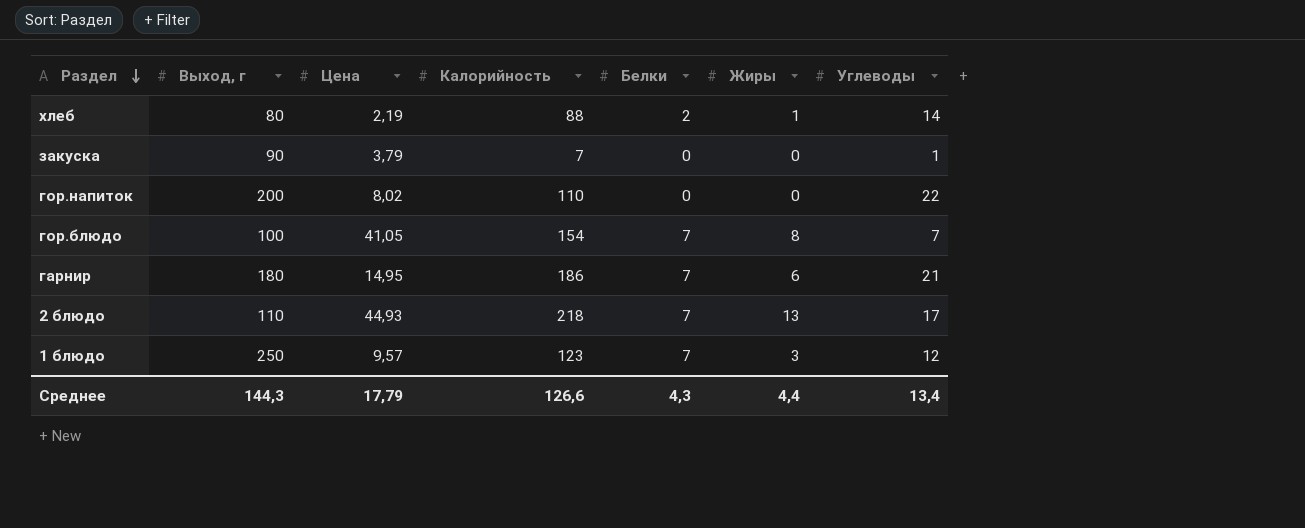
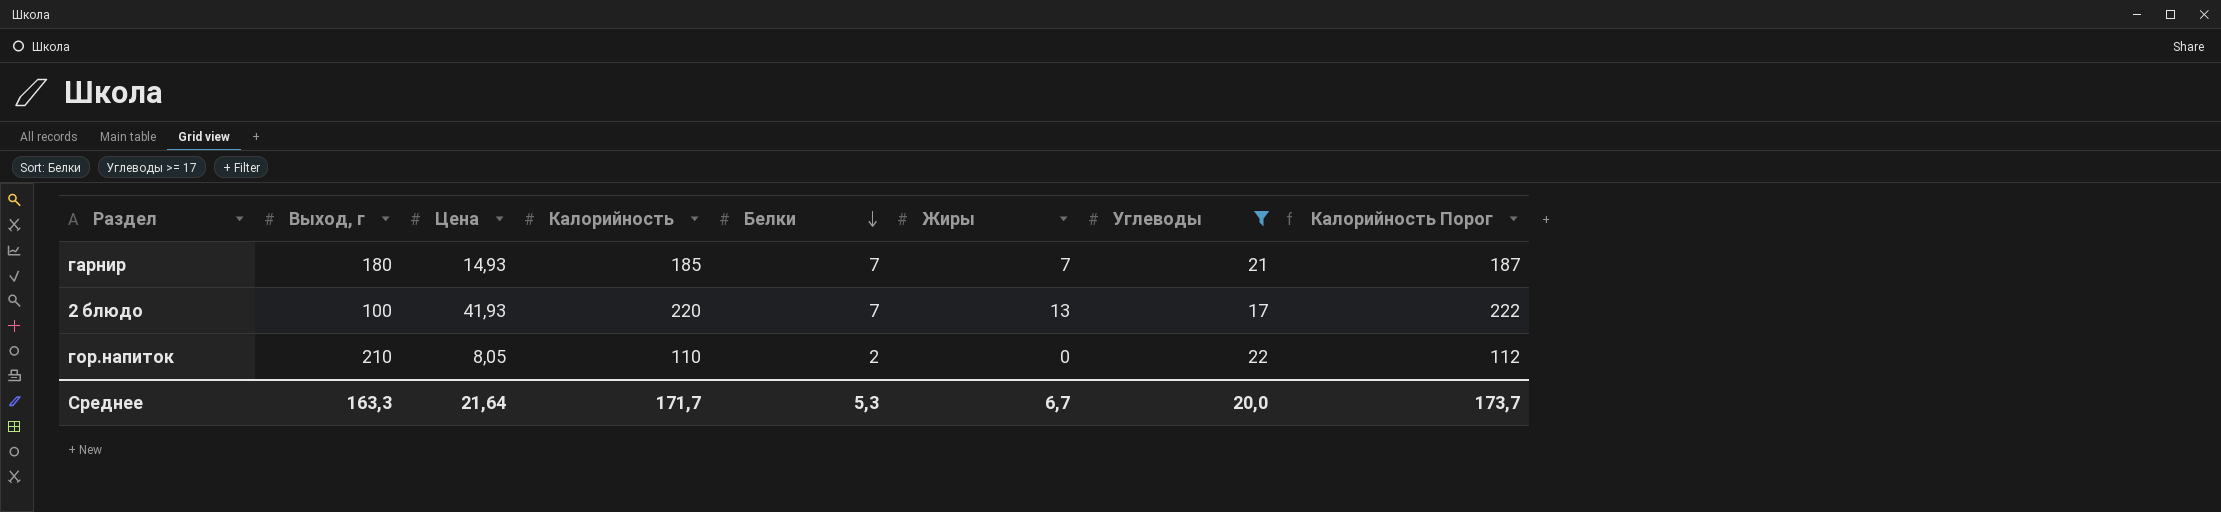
filter: none -> Углеводы >= 17
row order: Раздел descending -> Белки descending
column Калорийность Порог | formula: none -> [Калорийность] + 2
гарнир | Цена: 14,95 -> 14,93
гарнир | Калорийность: 186 -> 185
гарнир | Жиры: 6 -> 7
2 блюдо | Выход, г: 110 -> 100
2 блюдо | Цена: 44,93 -> 41,93
2 блюдо | Калорийность: 218 -> 220
гор.напиток | Выход, г: 200 -> 210
гор.напиток | Цена: 8,02 -> 8,05
гор.напиток | Белки: 0 -> 2
Среднее | Выход, г: 144,3 -> 163,3
Среднее | Цена: 17,79 -> 21,64
Среднее | Калорийность: 126,6 -> 171,7
Среднее | Белки: 4,3 -> 5,3
Среднее | Жиры: 4,4 -> 6,7
Среднее | Углеводы: 13,4 -> 20,0

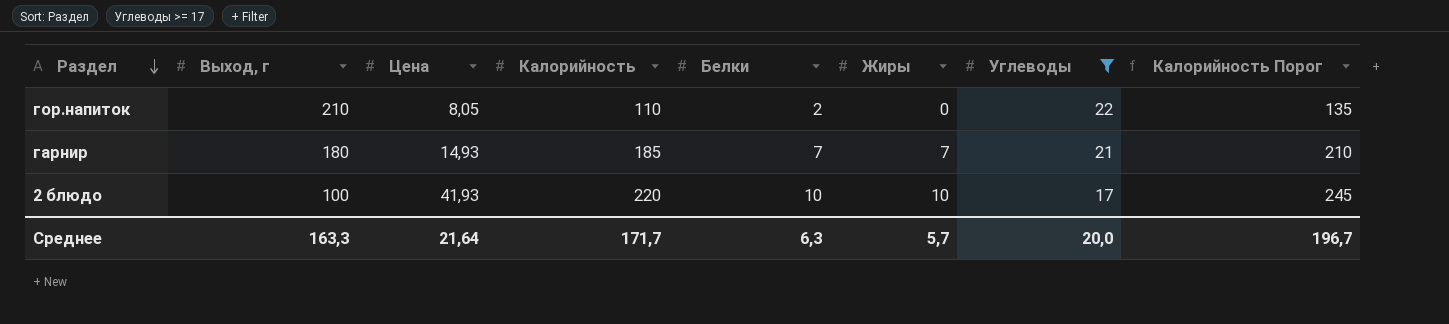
row order: Белки descending -> Раздел descending
column Калорийность Порог | formula: [Калорийность] + 2 -> [Калорийность] + 25
2 блюдо | Белки: 7 -> 10
2 блюдо | Жиры: 13 -> 10
Среднее | Белки: 5,3 -> 6,3
Среднее | Жиры: 6,7 -> 5,7
Среднее | Калорийность Порог: 173,7 -> 196,7

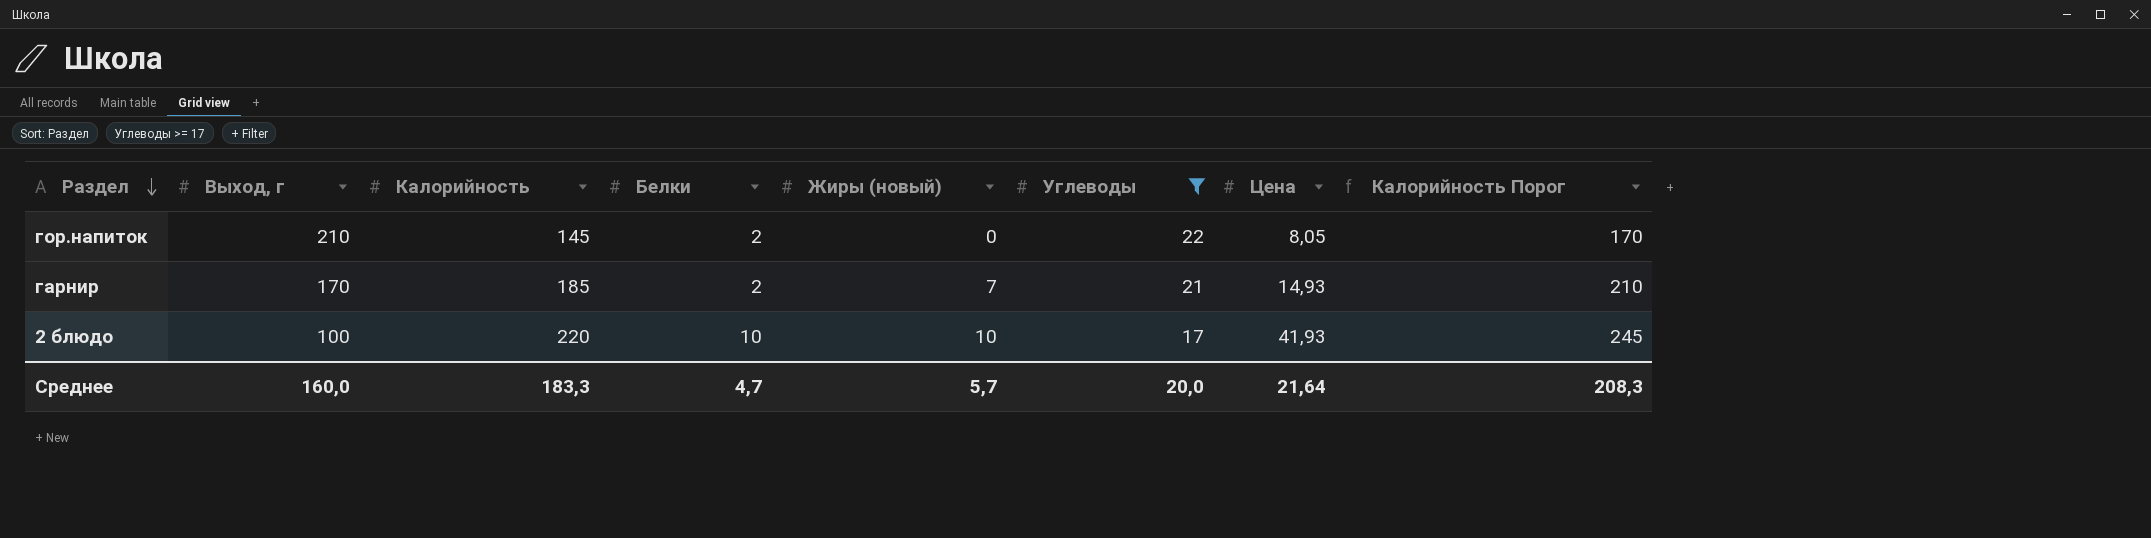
column name: Жиры -> Жиры (новый)
column Цена | position: 3 -> 7
гор.напиток | Калорийность: 110 -> 145
гор.напиток | Калорийность Порог: 135 -> 170
гарнир | Выход, г: 180 -> 170
гарнир | Белки: 7 -> 2
Среднее | Выход, г: 163,3 -> 160,0
Среднее | Калорийность: 171,7 -> 183,3
Среднее | Белки: 6,3 -> 4,7
Среднее | Калорийность Порог: 196,7 -> 208,3

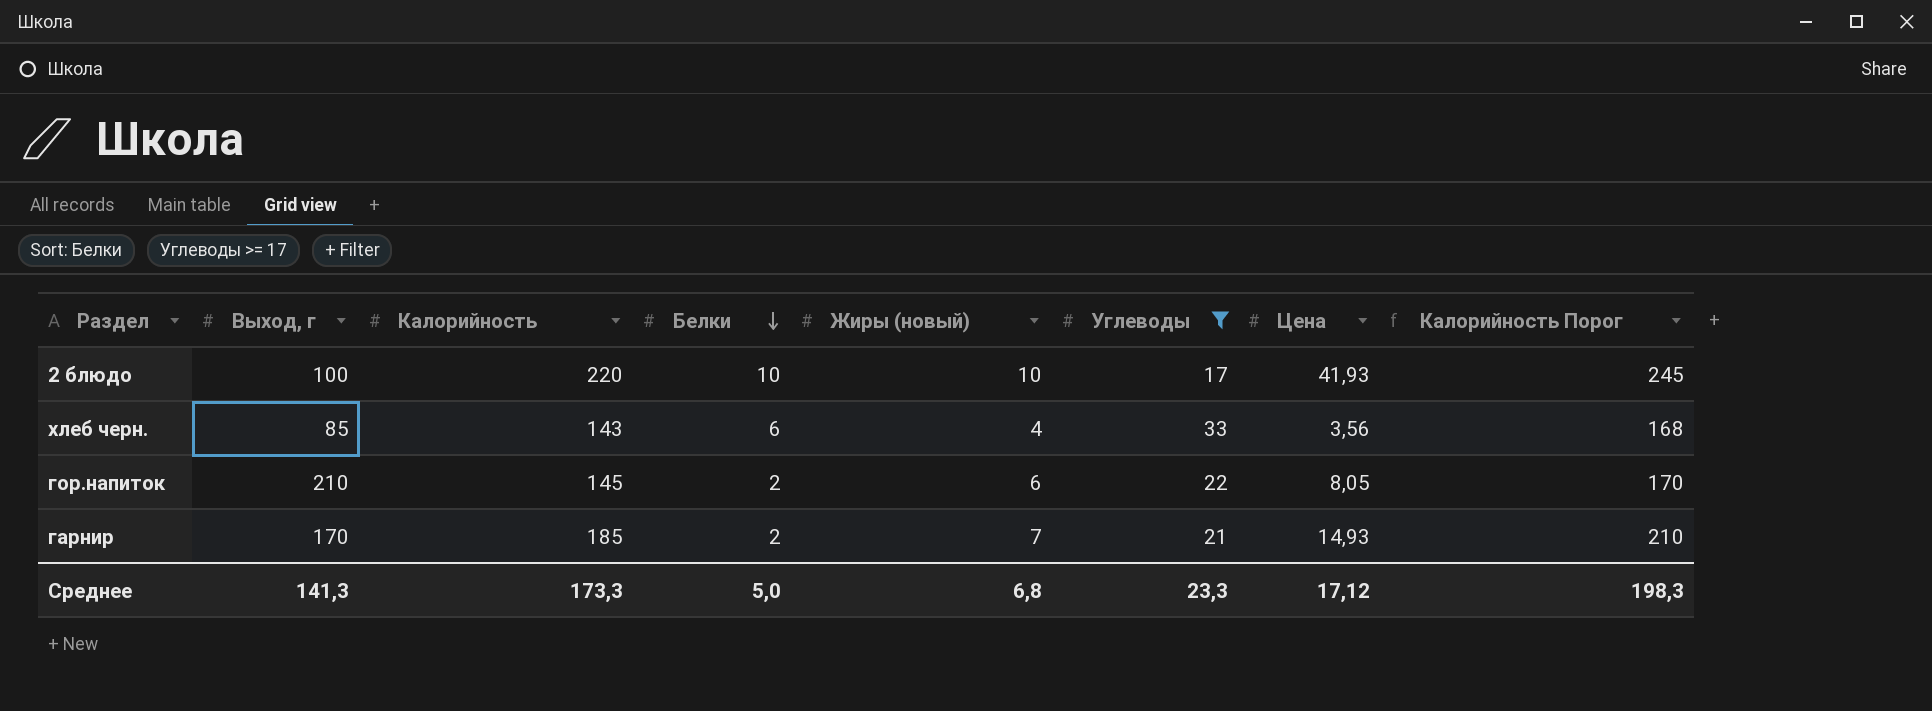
row order: Раздел descending -> Белки descending
row хлеб черн.: none -> 85 | 143 | 6 | 4 | 33 | 3,56 | 168
гор.напиток | Жиры (новый): 0 -> 6
Среднее | Выход, г: 160,0 -> 141,3
Среднее | Калорийность: 183,3 -> 173,3
Среднее | Белки: 4,7 -> 5,0
Среднее | Жиры (новый): 5,7 -> 6,8
Среднее | Углеводы: 20,0 -> 23,3
Среднее | Цена: 21,64 -> 17,12
Среднее | Калорийность Порог: 208,3 -> 198,3

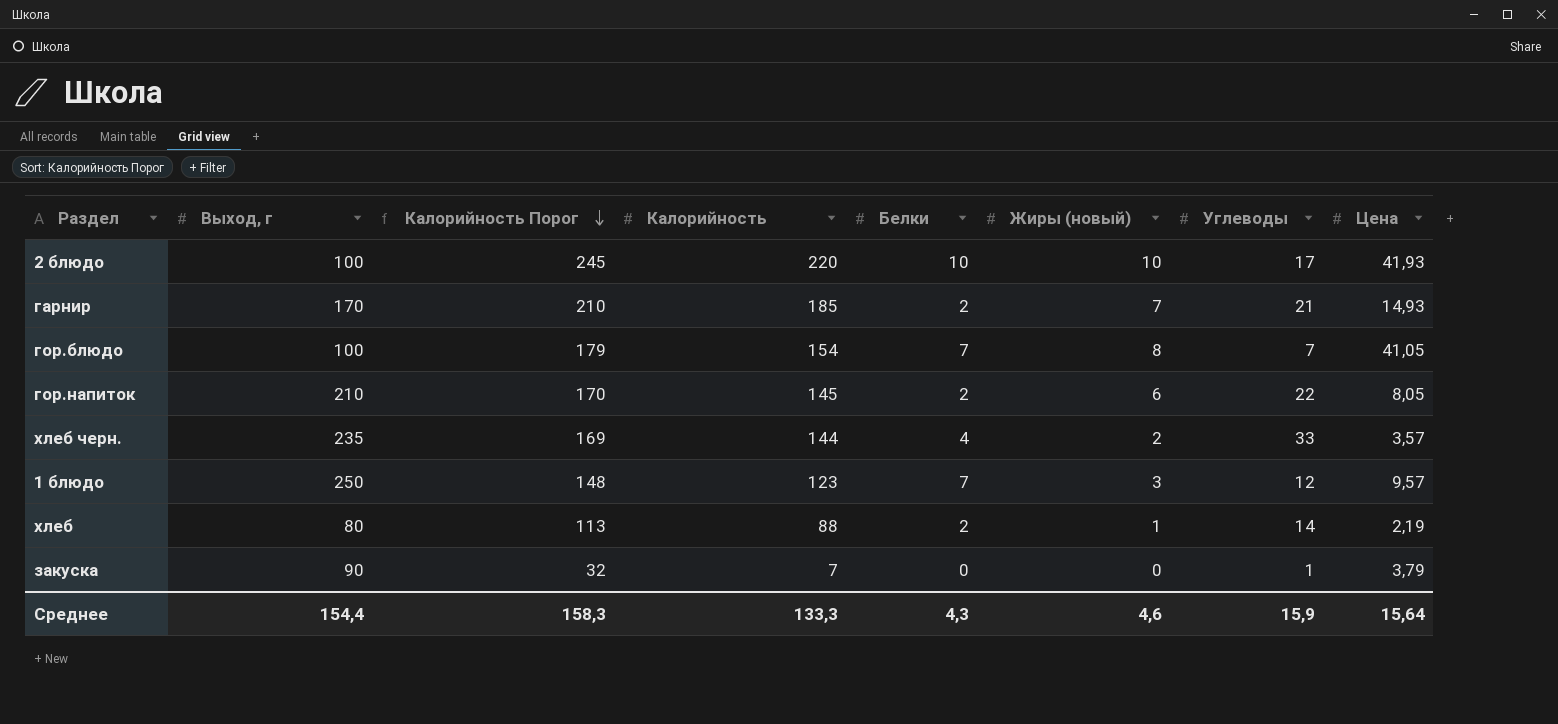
filter: Углеводы >= 17 -> none
row order: Белки descending -> Калорийность Порог descending
column Калорийность Порог | position: 8 -> 3
хлеб черн. | Выход, г: 85 -> 235
хлеб черн. | Калорийность Порог: 168 -> 169
хлеб черн. | Калорийность: 143 -> 144
хлеб черн. | Белки: 6 -> 4
хлеб черн. | Жиры (новый): 4 -> 2
хлеб черн. | Цена: 3,56 -> 3,57
Среднее | Выход, г: 141,3 -> 154,4
Среднее | Калорийность Порог: 198,3 -> 158,3
Среднее | Калорийность: 173,3 -> 133,3
Среднее | Белки: 5,0 -> 4,3
Среднее | Жиры (новый): 6,8 -> 4,6
Среднее | Углеводы: 23,3 -> 15,9
Среднее | Цена: 17,12 -> 15,64

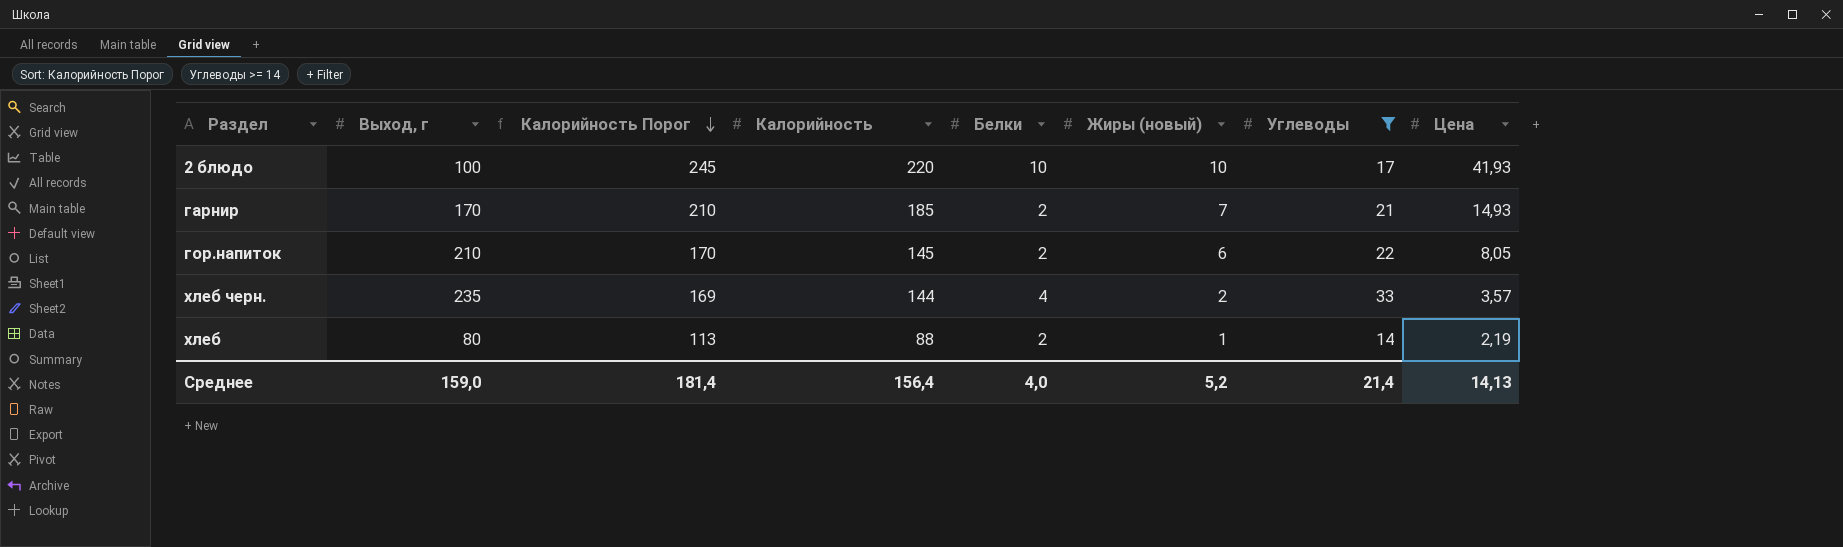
filter: none -> Углеводы >= 14
Среднее | Выход, г: 154,4 -> 159,0
Среднее | Калорийность Порог: 158,3 -> 181,4
Среднее | Калорийность: 133,3 -> 156,4
Среднее | Белки: 4,3 -> 4,0
Среднее | Жиры (новый): 4,6 -> 5,2
Среднее | Углеводы: 15,9 -> 21,4
Среднее | Цена: 15,64 -> 14,13

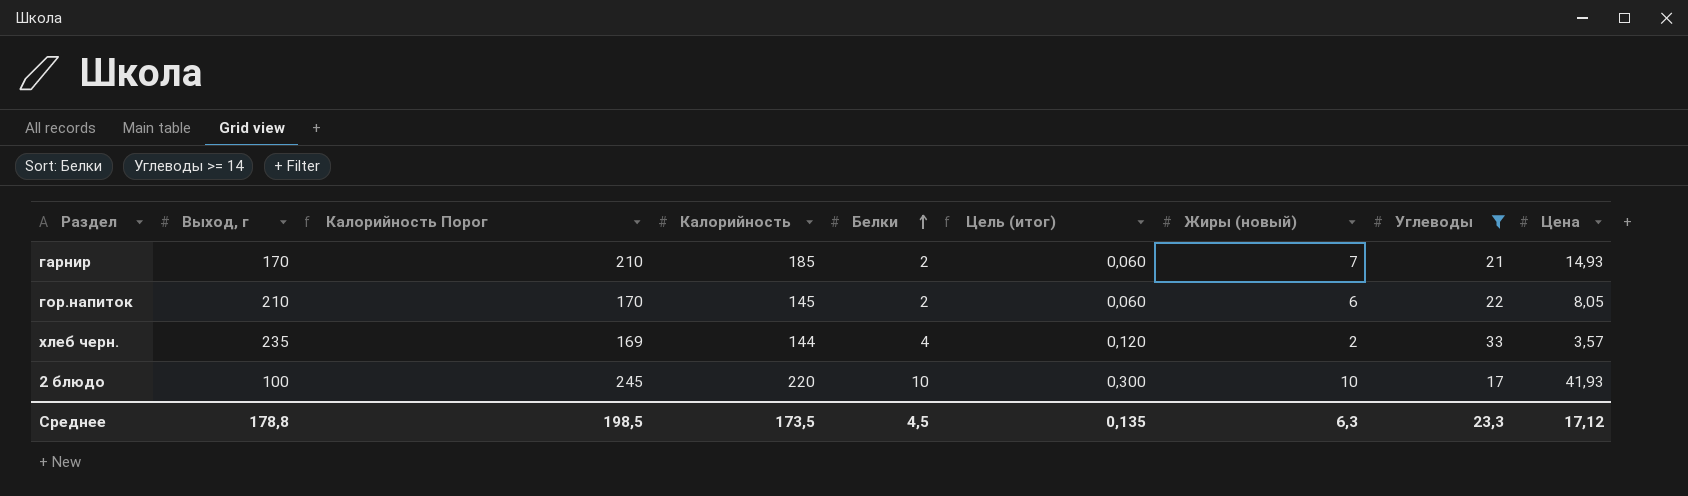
row order: Калорийность Порог descending -> Белки ascending
column Цель (итог) | formula: none -> [Белки] * 0,03
row хлеб: 80 | 113 | 88 | 2 | 1 | 14 | 2,19 -> none
Среднее | Выход, г: 159,0 -> 178,8
Среднее | Калорийность Порог: 181,4 -> 198,5
Среднее | Калорийность: 156,4 -> 173,5
Среднее | Белки: 4,0 -> 4,5
Среднее | Жиры (новый): 5,2 -> 6,3
Среднее | Углеводы: 21,4 -> 23,3
Среднее | Цена: 14,13 -> 17,12

